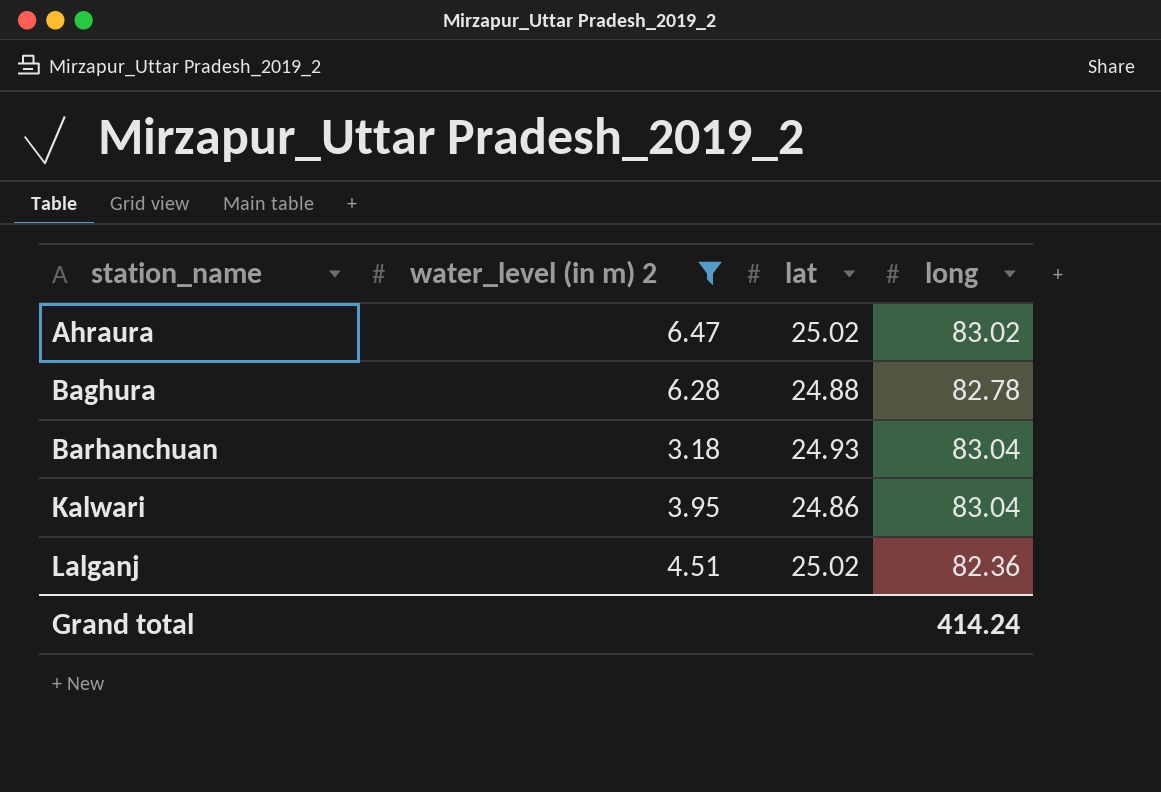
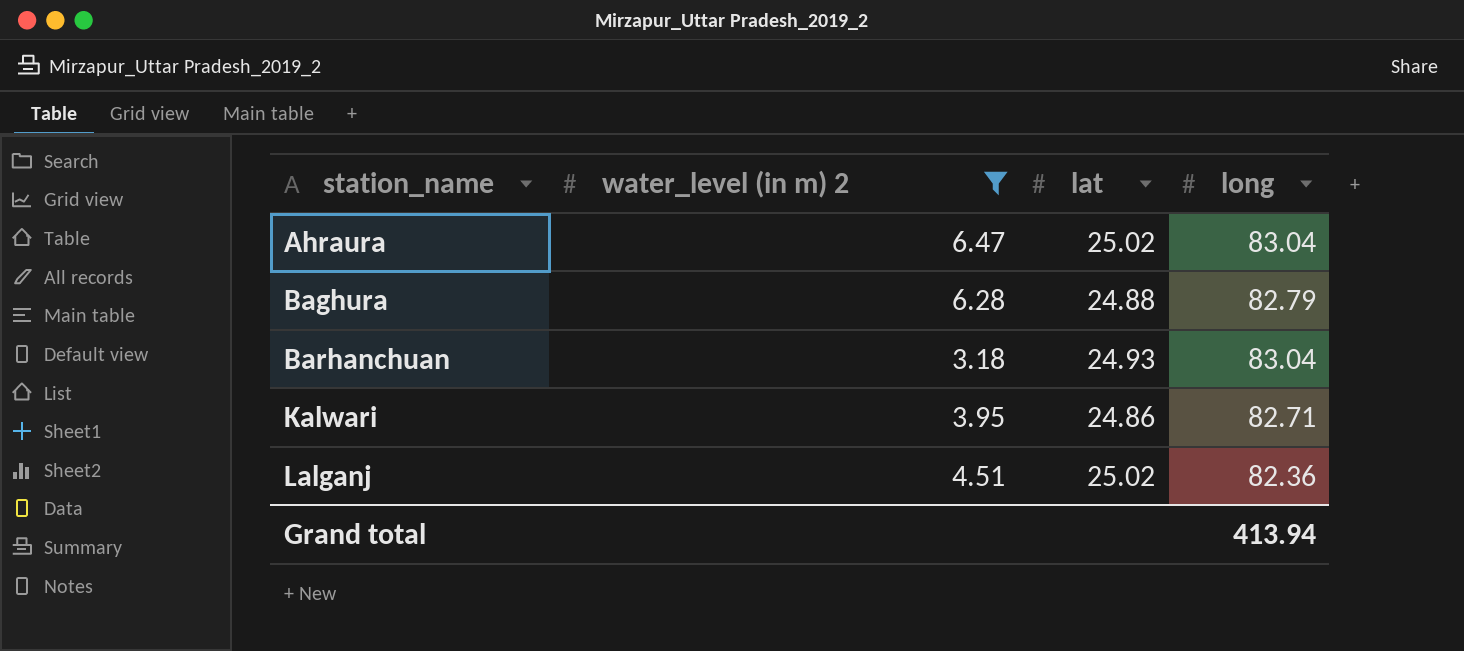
Ahraura | long: 83.02 -> 83.04
Baghura | long: 82.78 -> 82.79
Kalwari | long: 83.04 -> 82.71
Grand total | long: 414.24 -> 413.94

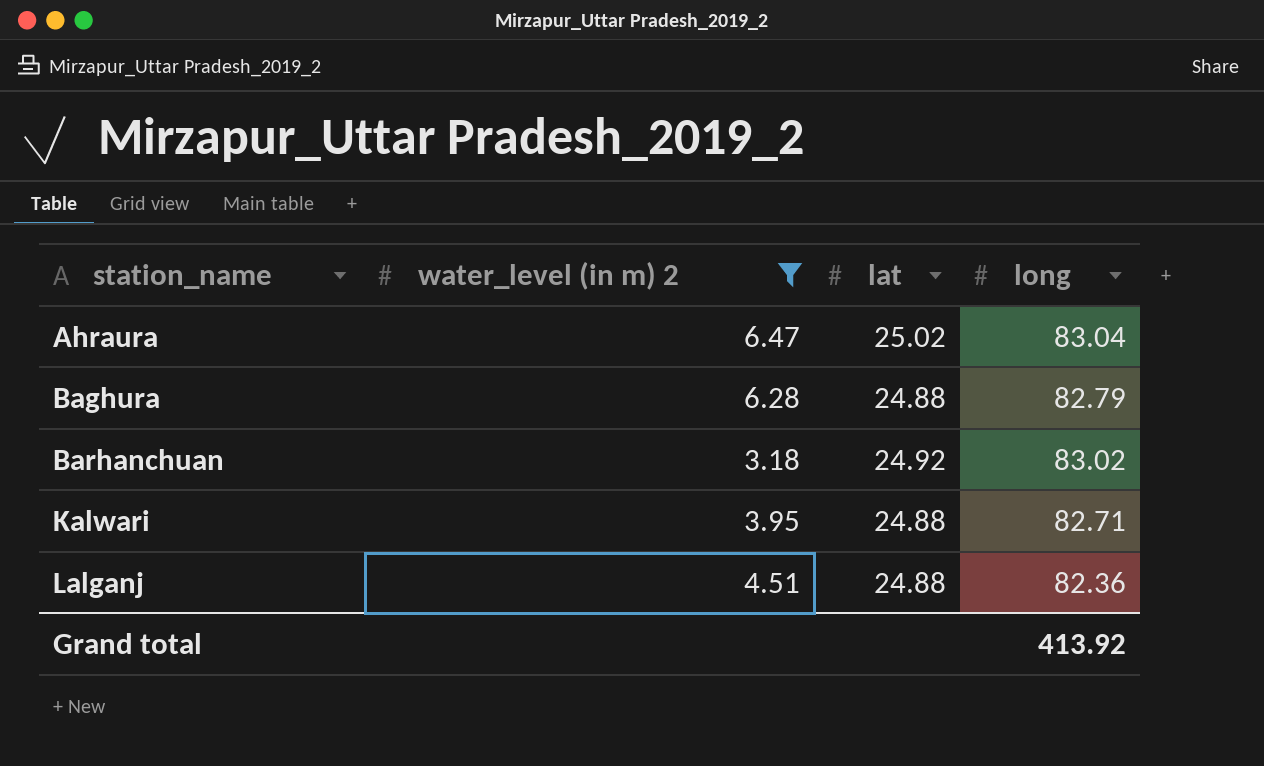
Barhanchuan | lat: 24.93 -> 24.92
Barhanchuan | long: 83.04 -> 83.02
Kalwari | lat: 24.86 -> 24.88
Lalganj | lat: 25.02 -> 24.88
Grand total | long: 413.94 -> 413.92

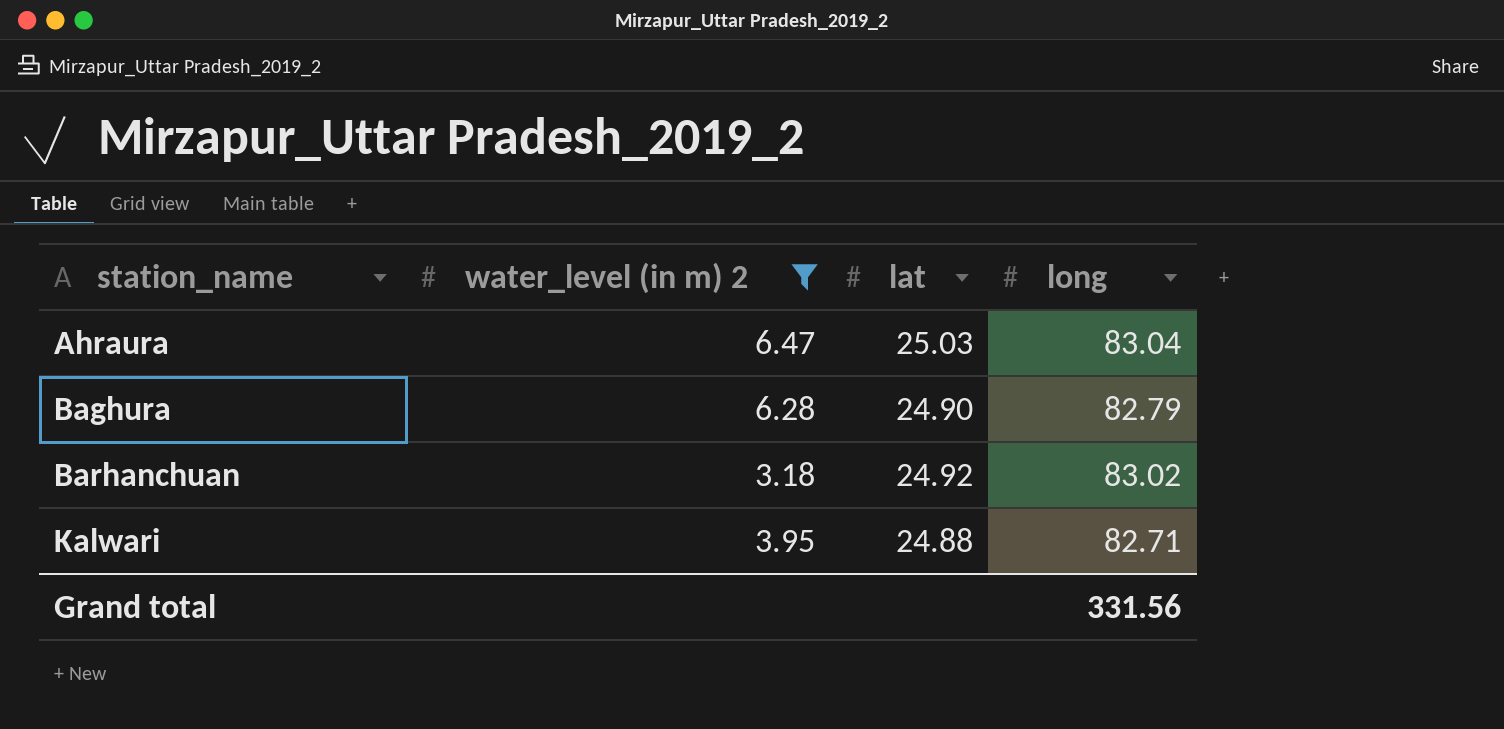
row Lalganj: 4.51 | 24.88 | 82.36 -> none
Ahraura | lat: 25.02 -> 25.03
Baghura | lat: 24.88 -> 24.90
Grand total | long: 413.92 -> 331.56

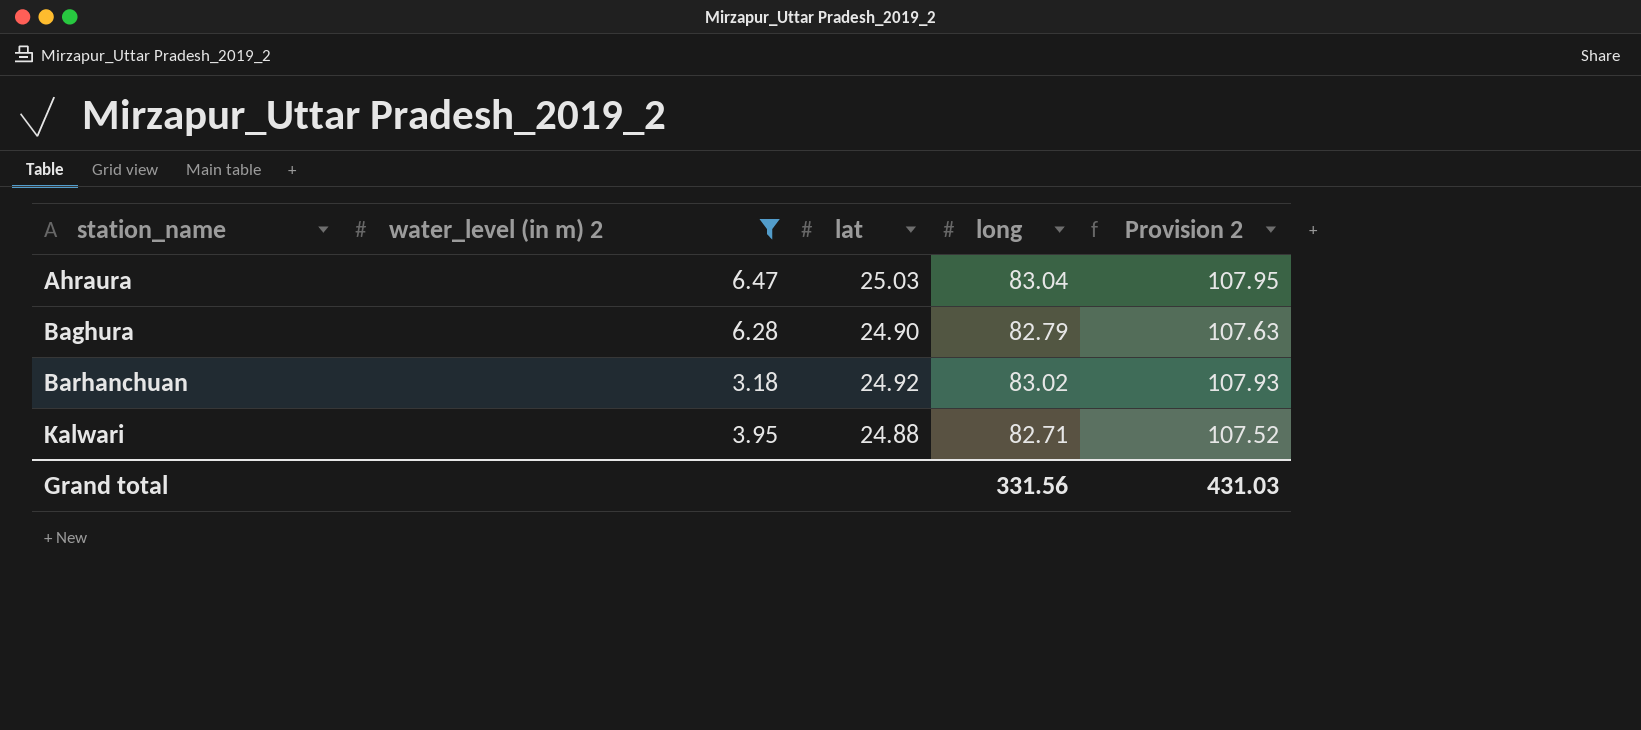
column Provision 2 | formula: none -> [long] * 1.3

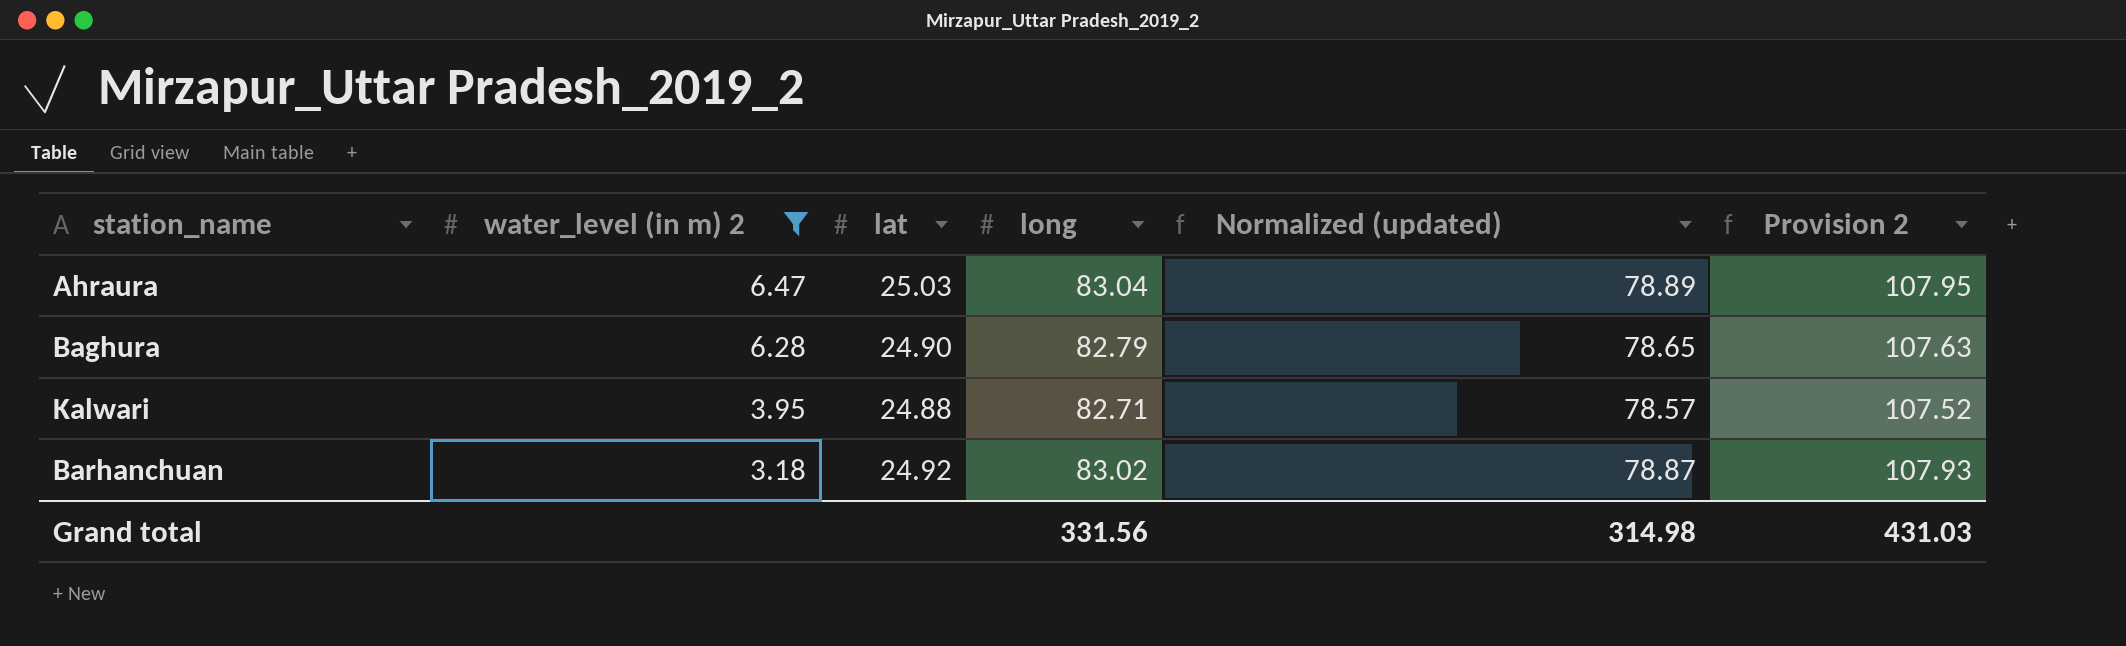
row order: station_name ascending -> water_level (in m) 2 descending
column Normalized (updated) | formula: none -> [long] * 0.95

